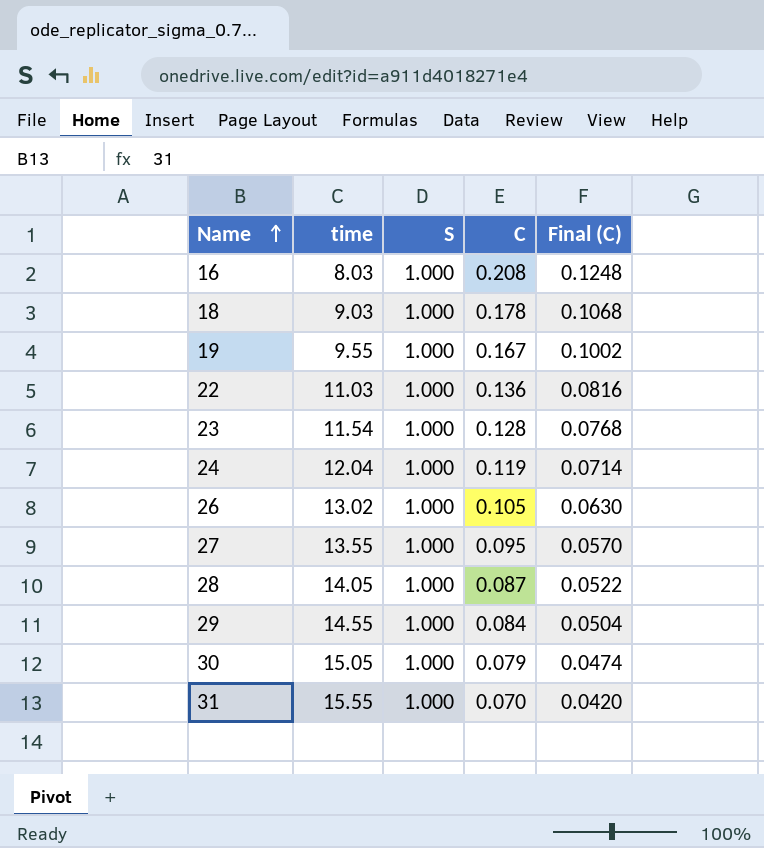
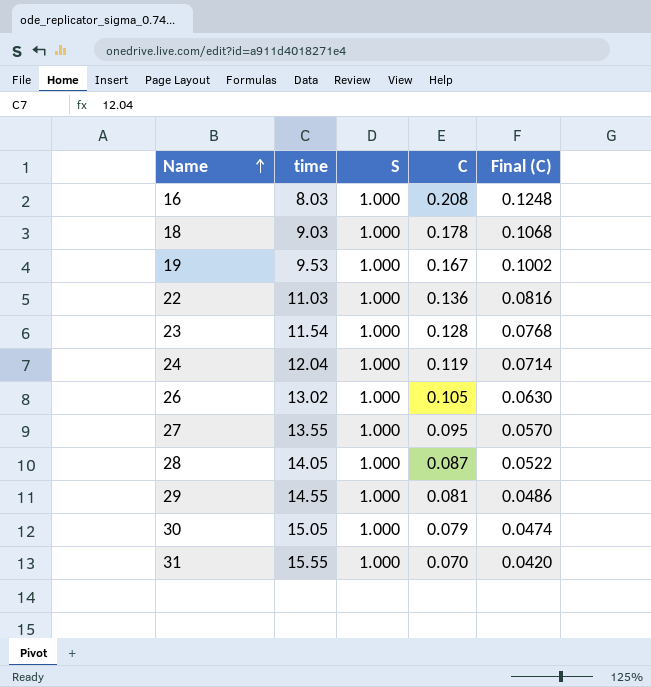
19 | time: 9.55 -> 9.53
29 | C: 0.084 -> 0.081
29 | Final (C): 0.0504 -> 0.0486

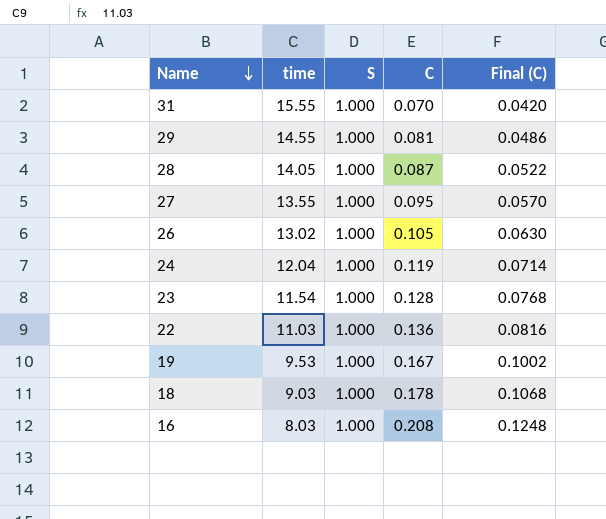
row order: Name ascending -> Name descending
row 30: 15.05 | 1.000 | 0.079 | 0.0474 -> none

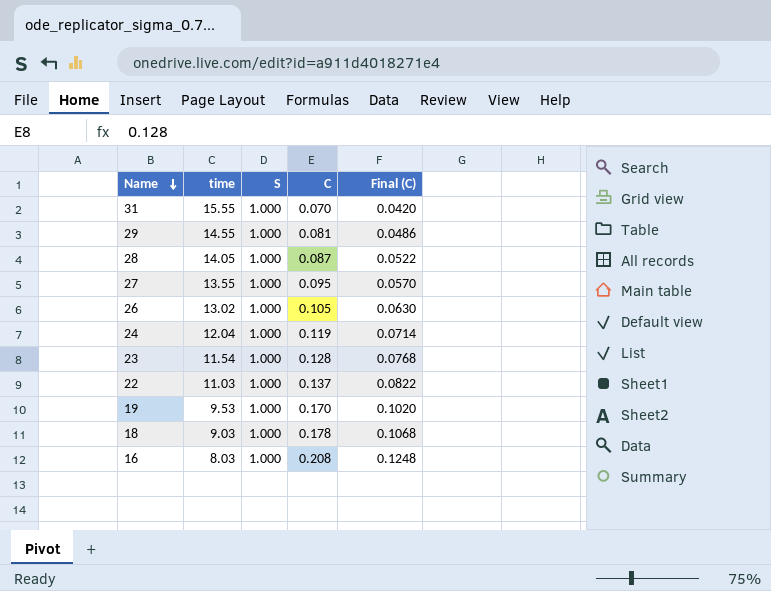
22 | C: 0.136 -> 0.137
22 | Final (C): 0.0816 -> 0.0822
19 | C: 0.167 -> 0.170
19 | Final (C): 0.1002 -> 0.1020

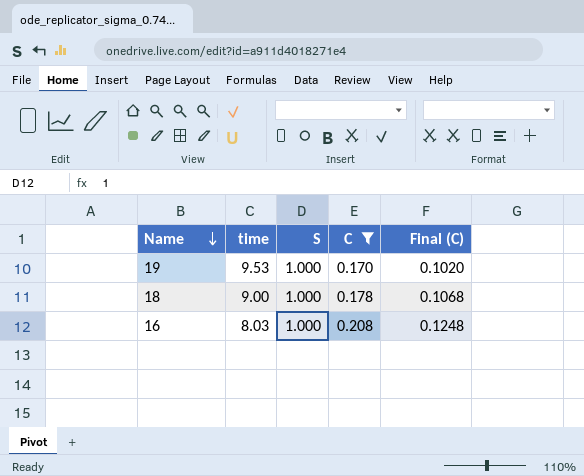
filter: none -> C >= 0.170
18 | time: 9.03 -> 9.00

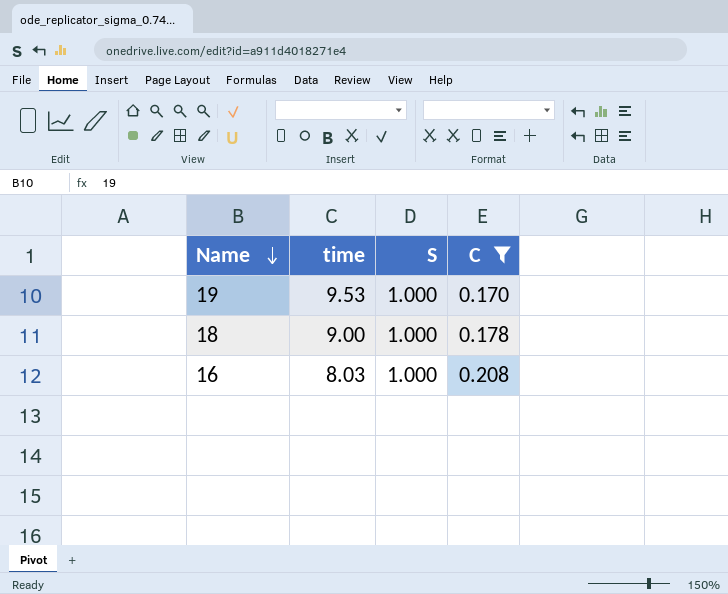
column Final (C) | formula: [C] * 0.6 -> none

